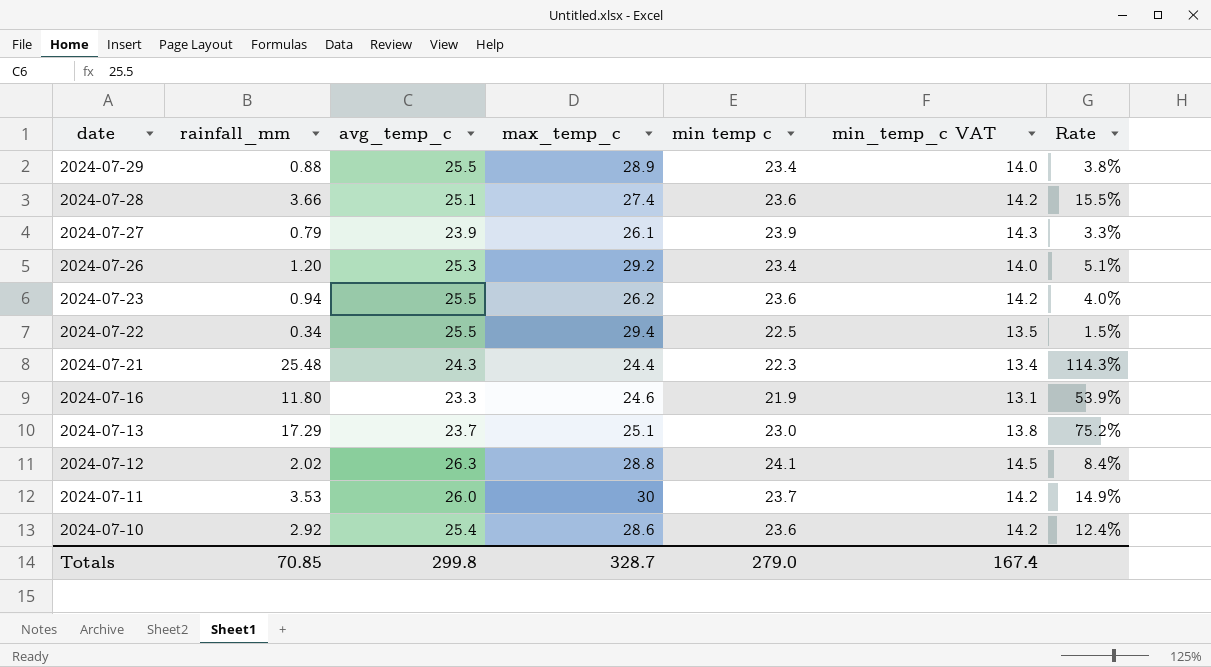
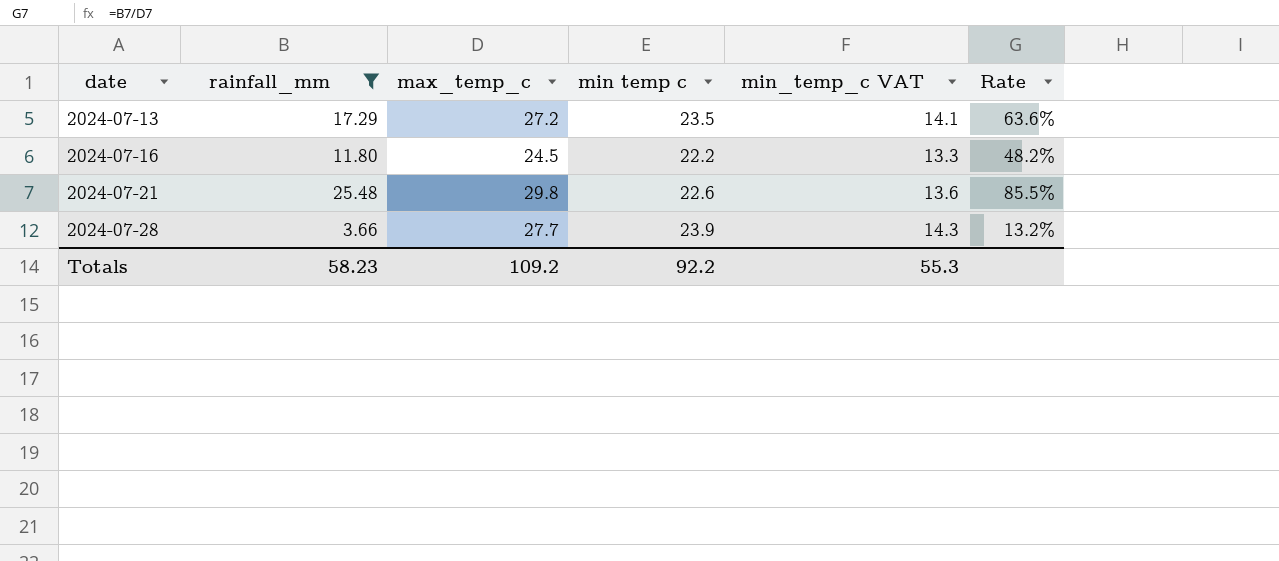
filter: none -> rainfall_mm >= 3.66
row order: date descending -> date ascending
column avg_temp_c | position: 3 -> none
column Rate | formula: [rainfall_mm] / [min temp c] -> [rainfall_mm] / [max_temp_c]
2024-07-13 | max_temp_c: 25.1 -> 27.2
2024-07-13 | min temp c: 23.0 -> 23.5
2024-07-13 | min_temp_c VAT: 13.8 -> 14.1
2024-07-16 | max_temp_c: 24.6 -> 24.5
2024-07-16 | min temp c: 21.9 -> 22.2
2024-07-16 | min_temp_c VAT: 13.1 -> 13.3
2024-07-21 | max_temp_c: 24.4 -> 29.8
2024-07-21 | min temp c: 22.3 -> 22.6
2024-07-21 | min_temp_c VAT: 13.4 -> 13.6
2024-07-28 | max_temp_c: 27.4 -> 27.7
2024-07-28 | min temp c: 23.6 -> 23.9
2024-07-28 | min_temp_c VAT: 14.2 -> 14.3
Totals | rainfall_mm: 70.85 -> 58.23
Totals | max_temp_c: 328.7 -> 109.2
Totals | min temp c: 279.0 -> 92.2
Totals | min_temp_c VAT: 167.4 -> 55.3

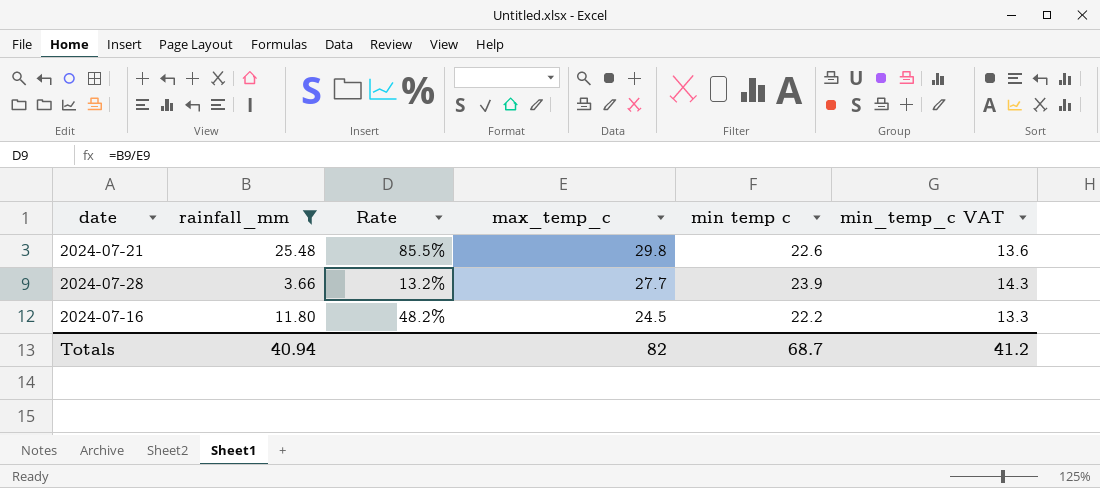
row order: date ascending -> max_temp_c descending
column Rate | position: 6 -> 3
row 2024-07-13: 17.29 | 27.2 | 23.5 | 14.1 | 63.6% -> none
Totals | rainfall_mm: 58.23 -> 40.94
Totals | max_temp_c: 109.2 -> 82
Totals | min temp c: 92.2 -> 68.7
Totals | min_temp_c VAT: 55.3 -> 41.2

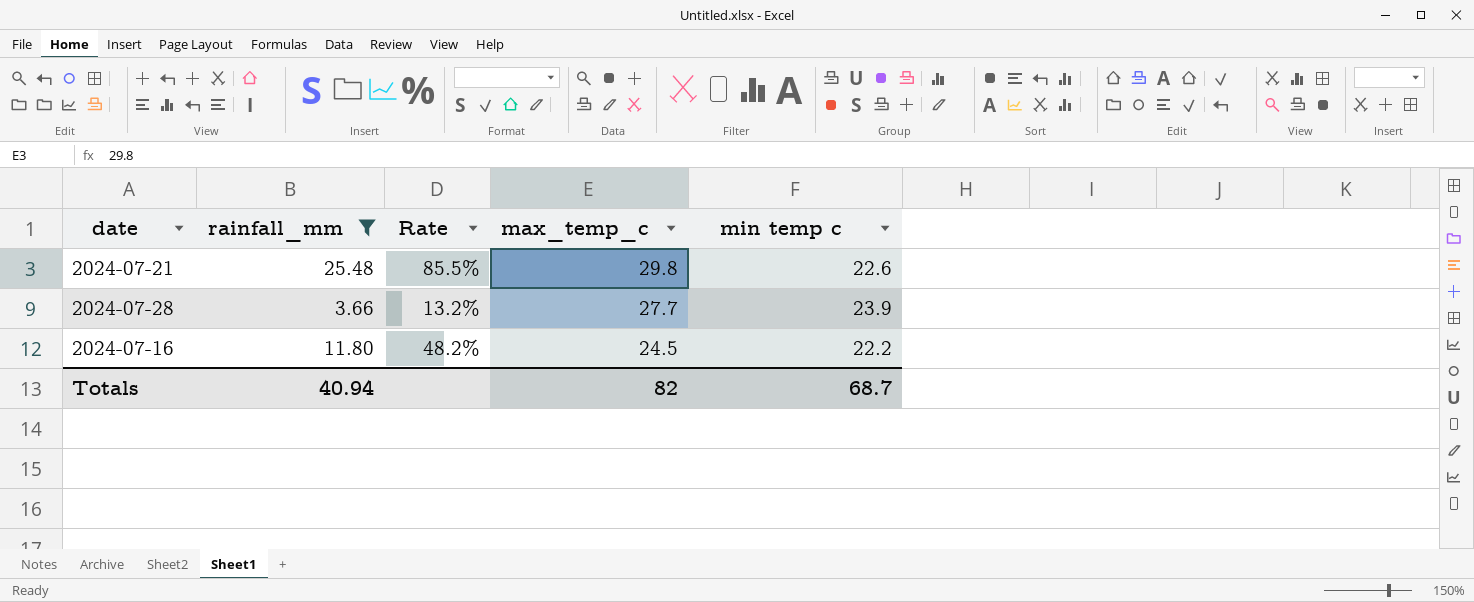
column min_temp_c VAT | formula: [min temp c] * 0.6 -> none

